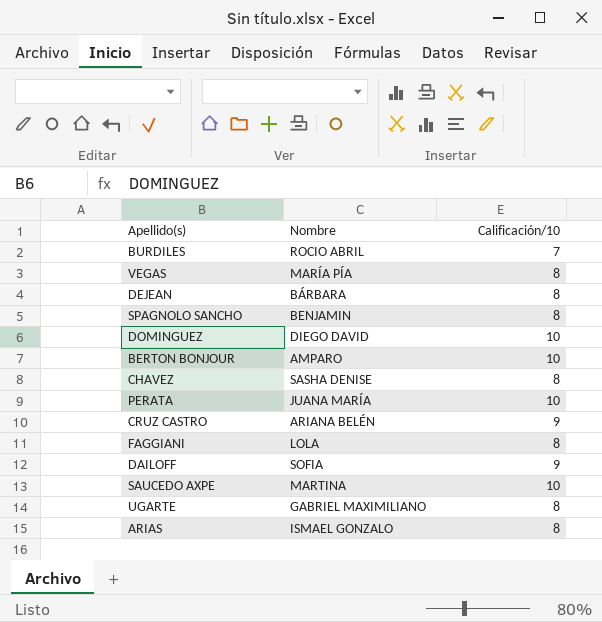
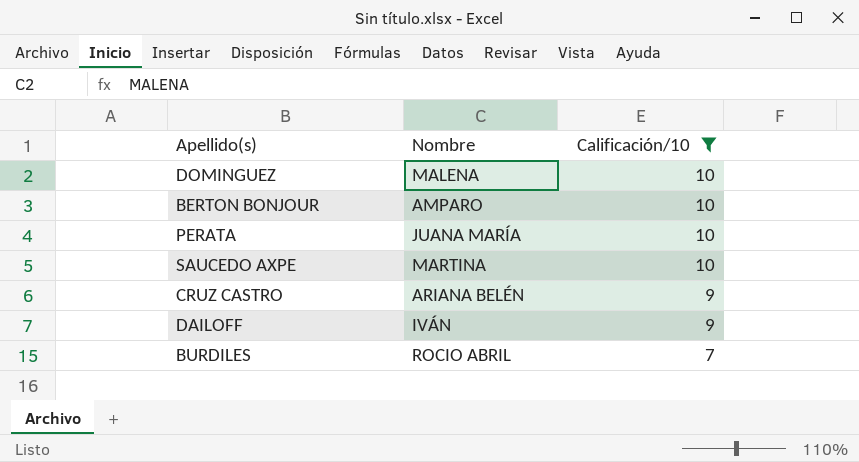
filter: none -> Calificación/10 != 8
row order: none -> Calificación/10 descending
DOMINGUEZ | Nombre: DIEGO DAVID -> MALENA
DAILOFF | Nombre: SOFIA -> IVÁN

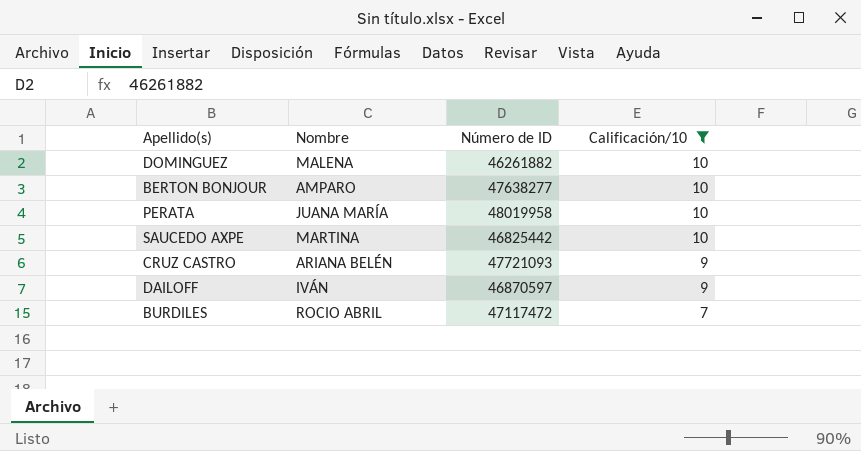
column Número de ID | position: none -> 3

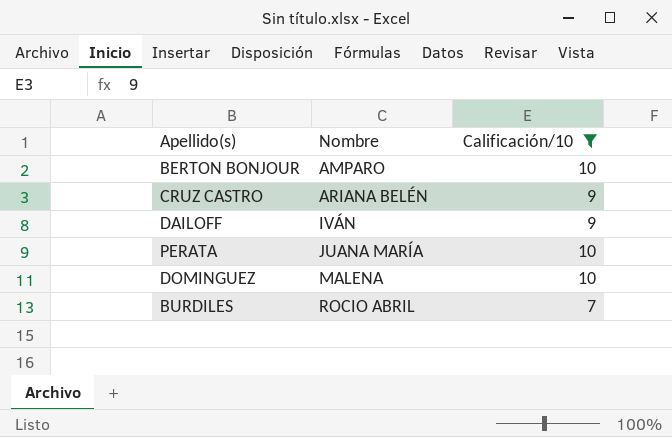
row order: Calificación/10 descending -> Nombre ascending
column Número de ID | position: 3 -> none
row SAUCEDO AXPE: MARTINA | 46825442 | 10 -> none

